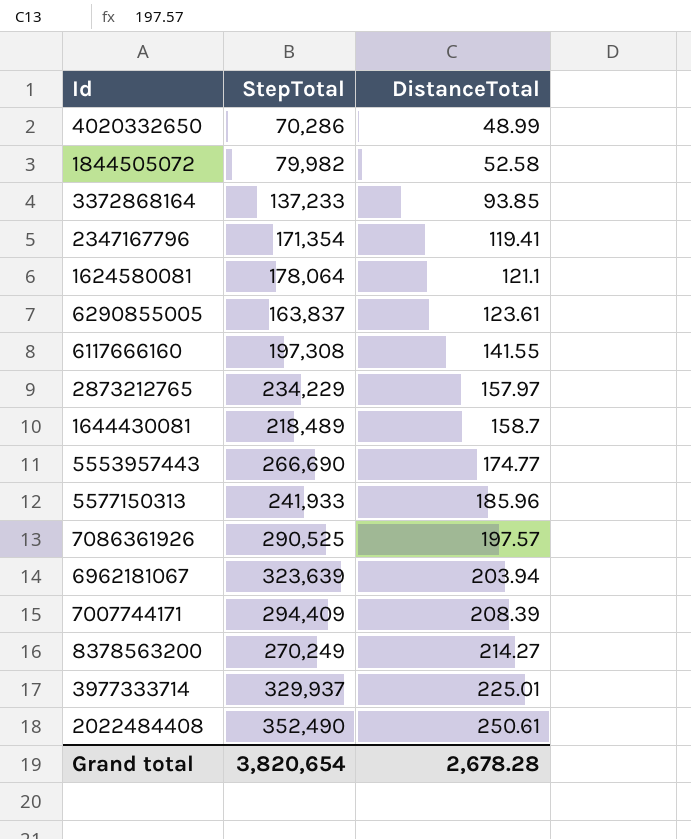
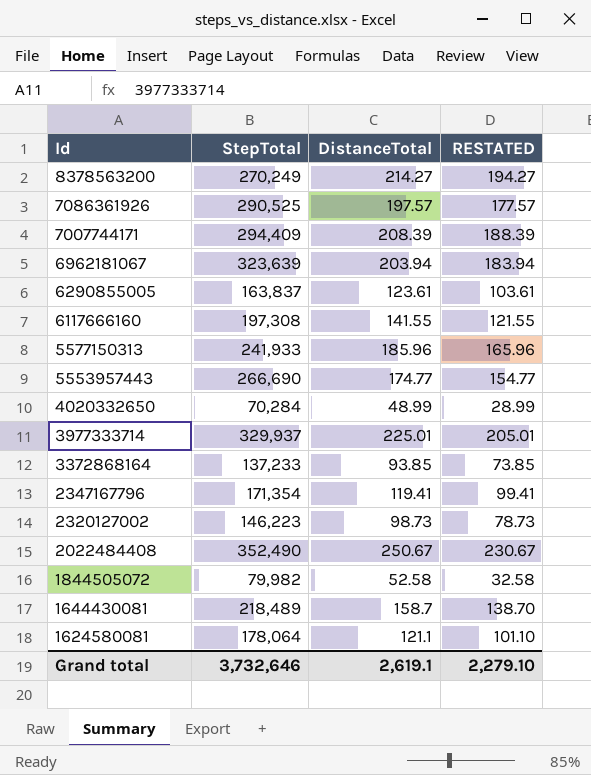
row order: DistanceTotal ascending -> Id descending
column RESTATED | formula: none -> [DistanceTotal] - 20
row 2873212765: 234,229 | 157.97 -> none
4020332650 | StepTotal: 70,286 -> 70,284
row 2320127002: none -> 146,223 | 98.73 | 78.73
2022484408 | DistanceTotal: 250.61 -> 250.67
Grand total | StepTotal: 3,820,654 -> 3,732,646
Grand total | DistanceTotal: 2,678.28 -> 2,619.1

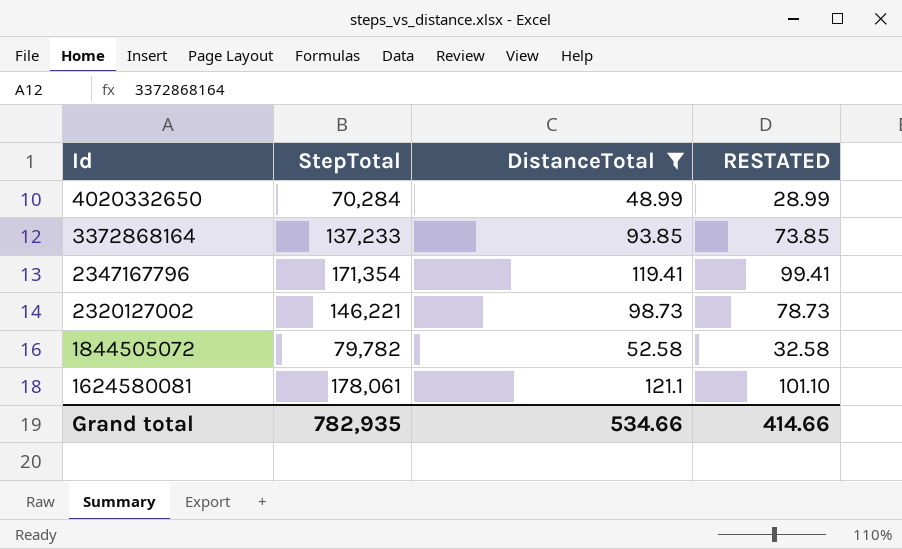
filter: none -> DistanceTotal <= 121.1
2320127002 | StepTotal: 146,223 -> 146,221
1844505072 | StepTotal: 79,982 -> 79,782
1624580081 | StepTotal: 178,064 -> 178,061
Grand total | StepTotal: 3,732,646 -> 782,935
Grand total | DistanceTotal: 2,619.1 -> 534.66
Grand total | RESTATED: 2,279.10 -> 414.66

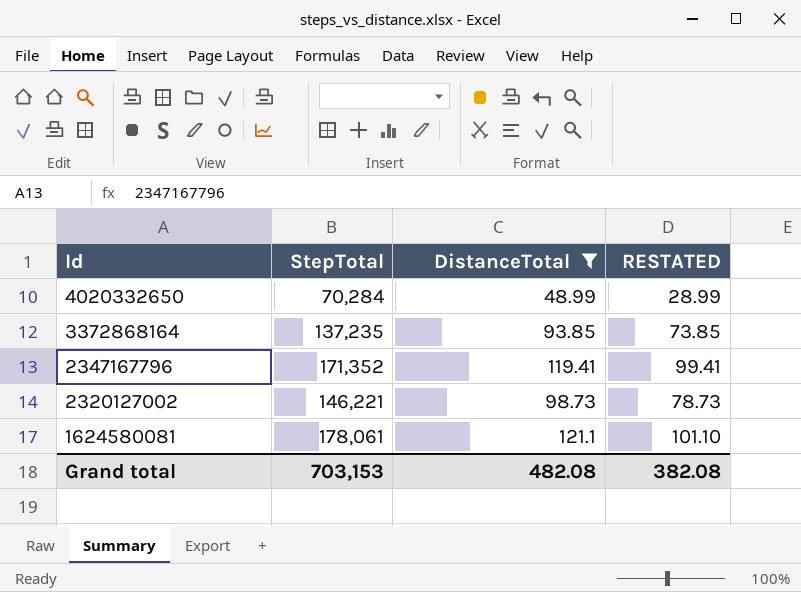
row 1844505072: 79,782 | 52.58 | 32.58 -> none
3372868164 | StepTotal: 137,233 -> 137,235
2347167796 | StepTotal: 171,354 -> 171,352
Grand total | StepTotal: 782,935 -> 703,153
Grand total | DistanceTotal: 534.66 -> 482.08
Grand total | RESTATED: 414.66 -> 382.08

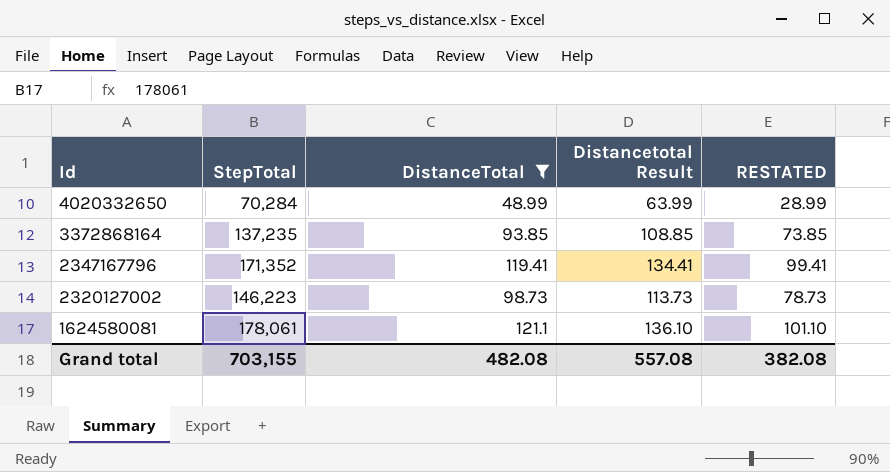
column Distancetotal Result | formula: none -> [DistanceTotal] + 15
2320127002 | StepTotal: 146,221 -> 146,223
Grand total | StepTotal: 703,153 -> 703,155

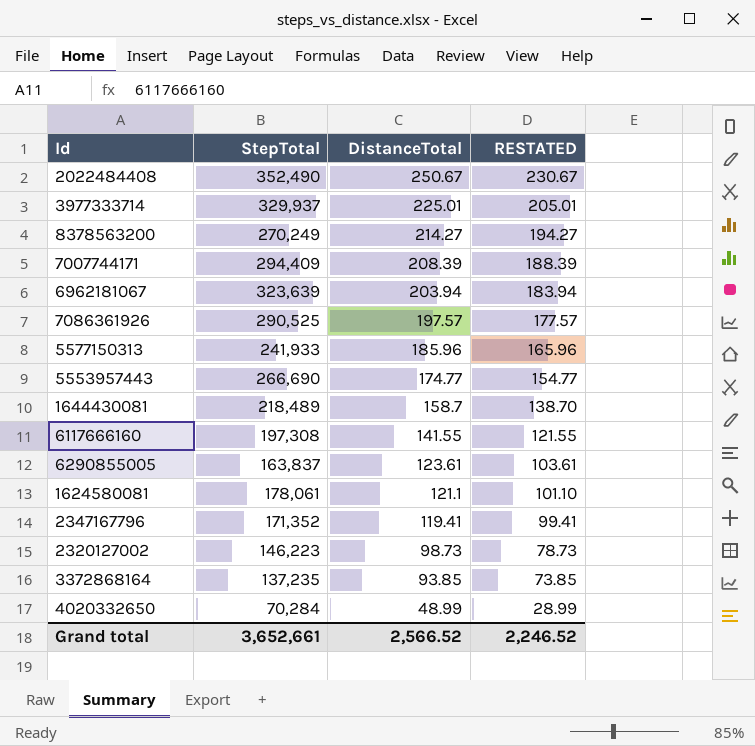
filter: DistanceTotal <= 121.1 -> none
row order: Id descending -> DistanceTotal descending
column Distancetotal Result | formula: [DistanceTotal] + 15 -> none
Grand total | StepTotal: 703,155 -> 3,652,661
Grand total | DistanceTotal: 482.08 -> 2,566.52
Grand total | RESTATED: 382.08 -> 2,246.52

